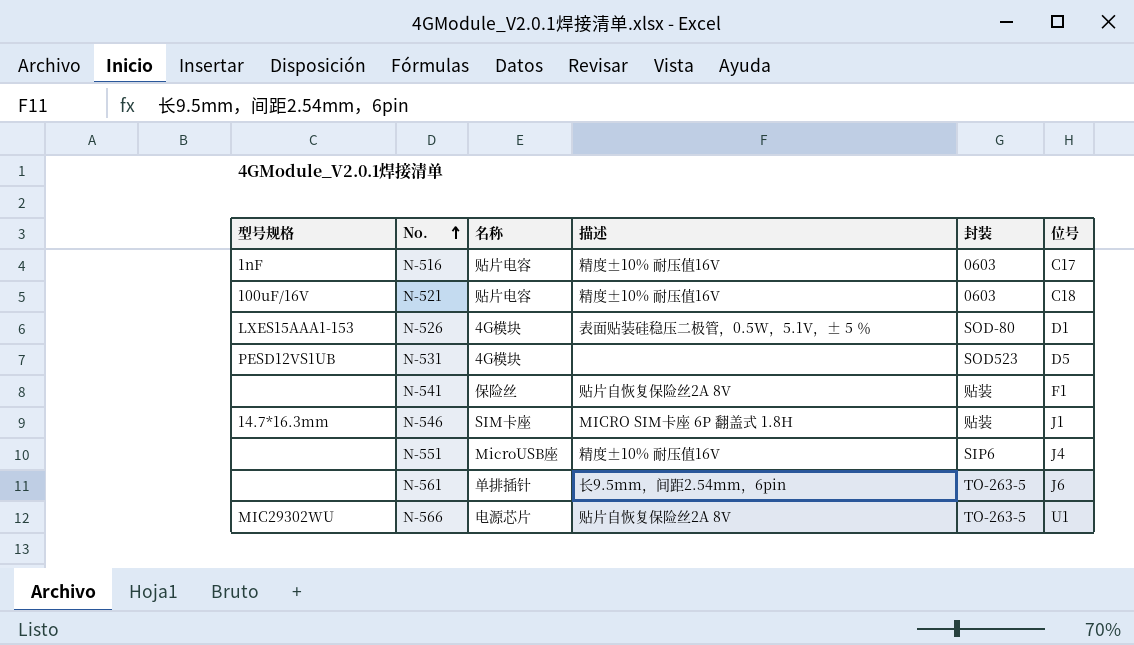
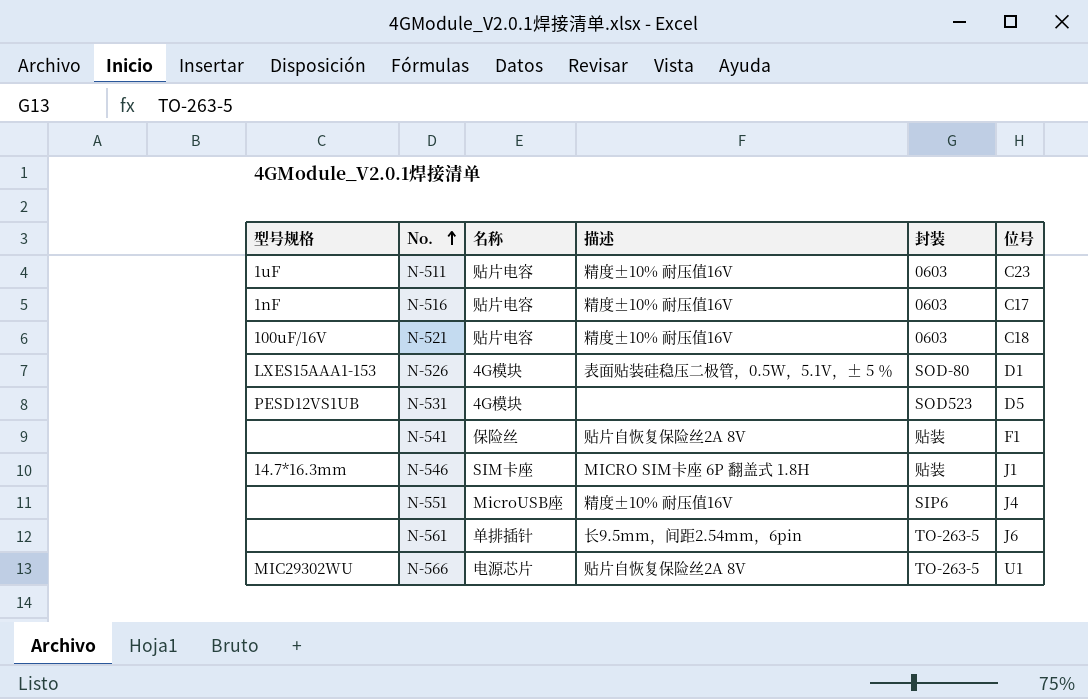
row N-511: none -> 1uF | 贴片电容 | 精度±10% 耐压值16V | 0603 | C23

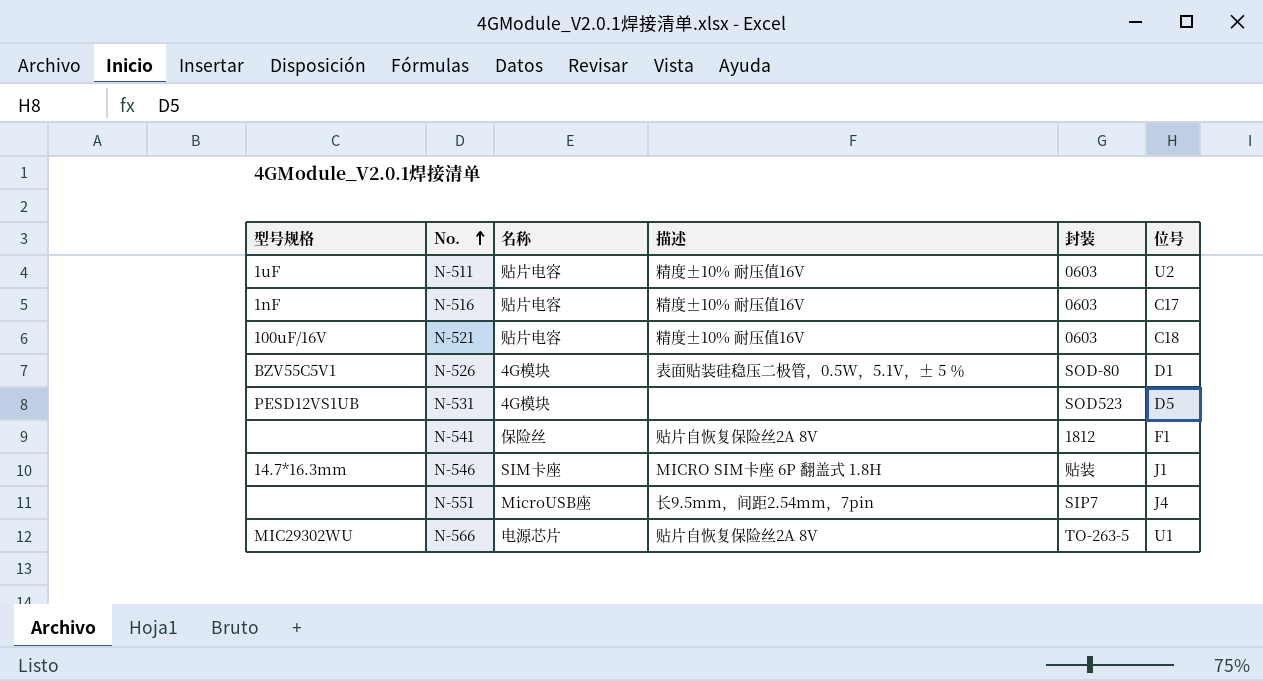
row N-561: none | 单排插针 | 长9.5mm，间距2.54mm，6pin | TO-263-5 | J6 -> none
N-511 | 位号: C23 -> U2
N-526 | 型号规格: LXES15AAA1-153 -> BZV55C5V1
N-541 | 封装: 贴装 -> 1812
N-551 | 描述: 精度±10% 耐压值16V -> 长9.5mm，间距2.54mm，7pin
N-551 | 封装: SIP6 -> SIP7

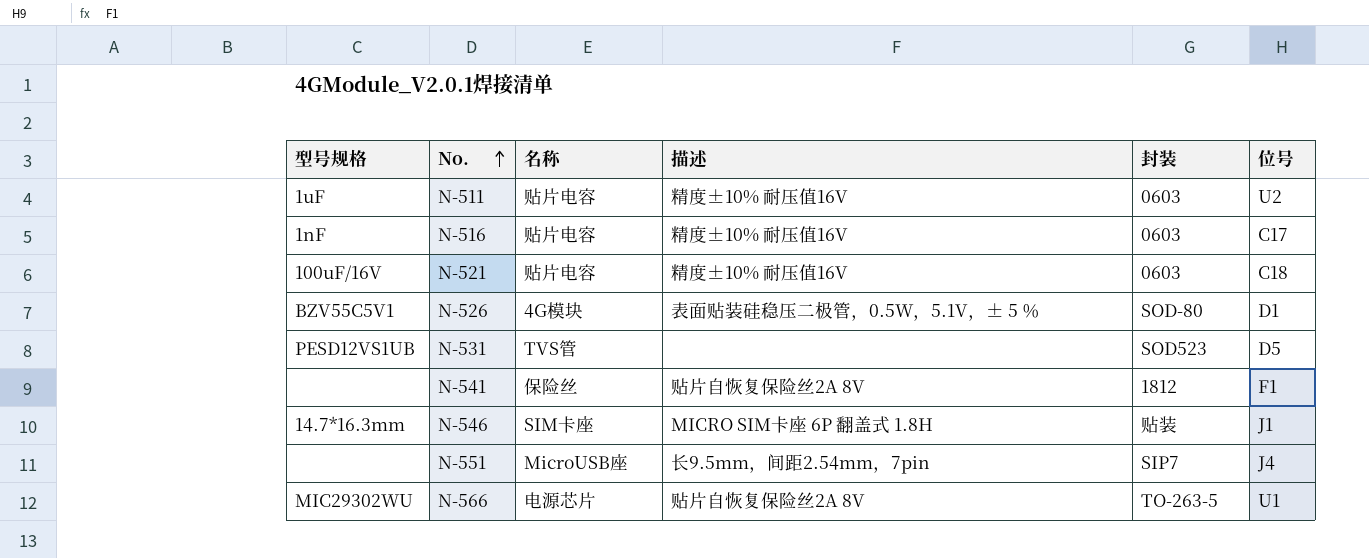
N-531 | 名称: 4G模块 -> TVS管

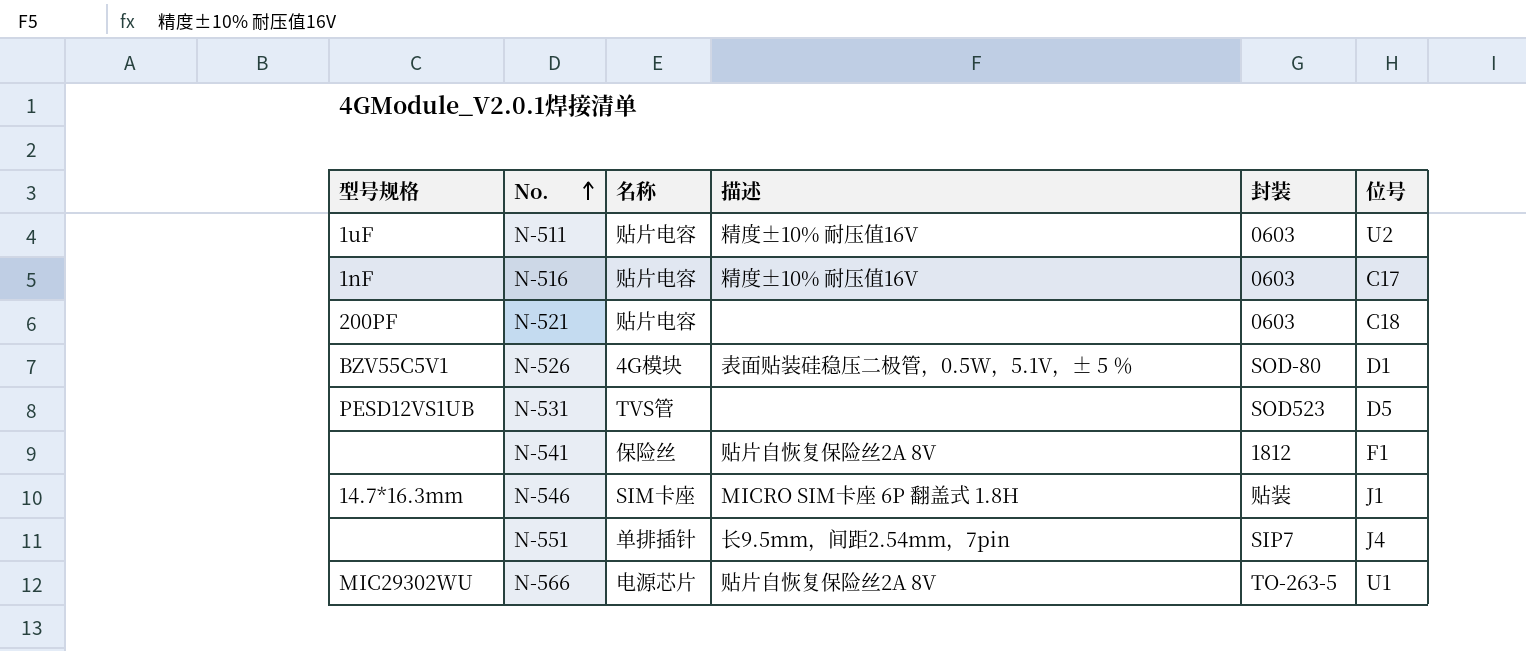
N-521 | 型号规格: 100uF/16V -> 200PF
N-521 | 描述: 精度±10% 耐压值16V -> none
N-551 | 名称: MicroUSB座 -> 单排插针

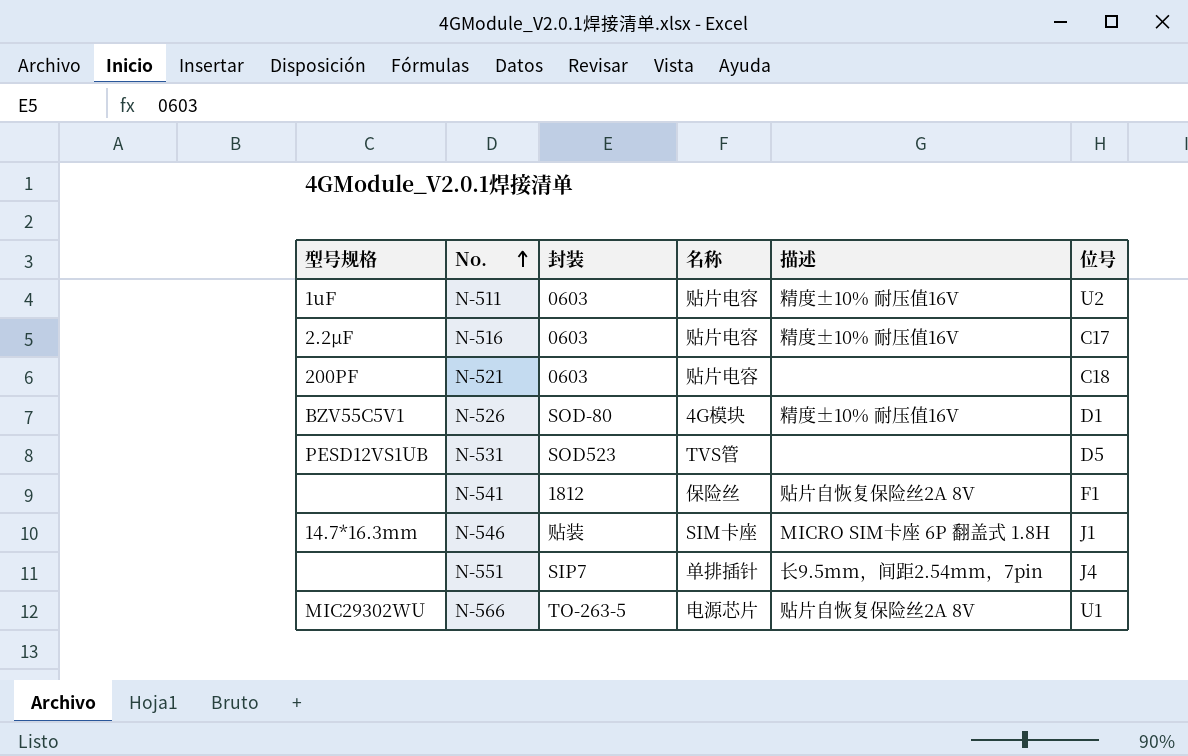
column 封装 | position: 5 -> 3
N-516 | 型号规格: 1nF -> 2.2μF
N-526 | 描述: 表面贴装硅稳压二极管，0.5W，5.1V，± 5 ％ -> 精度±10% 耐压值16V

